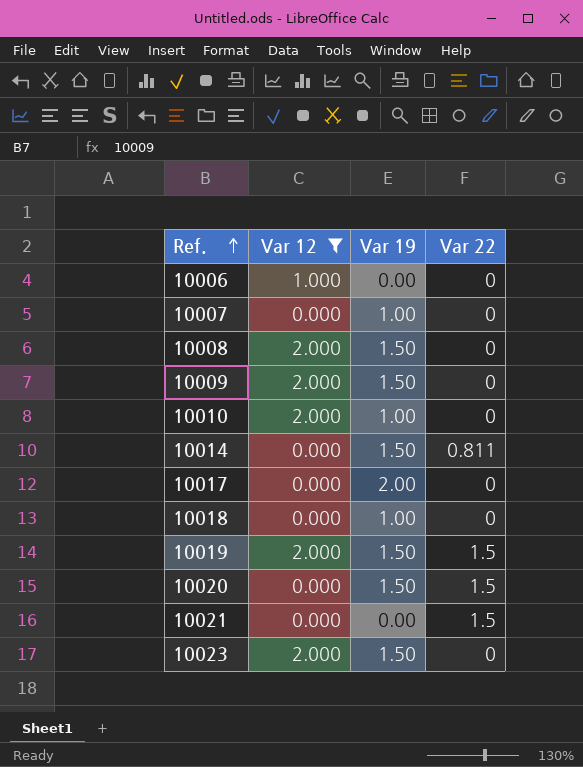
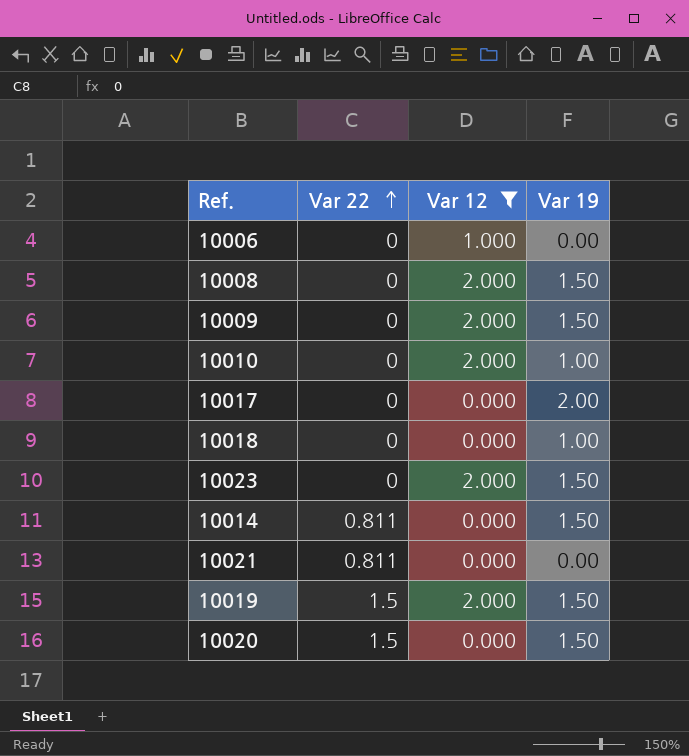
row order: Ref. ascending -> Var 22 ascending
column Var 22 | position: 4 -> 2
row 10007: 0.000 | 1.00 | 0 -> none
10021 | Var 22: 1.5 -> 0.811

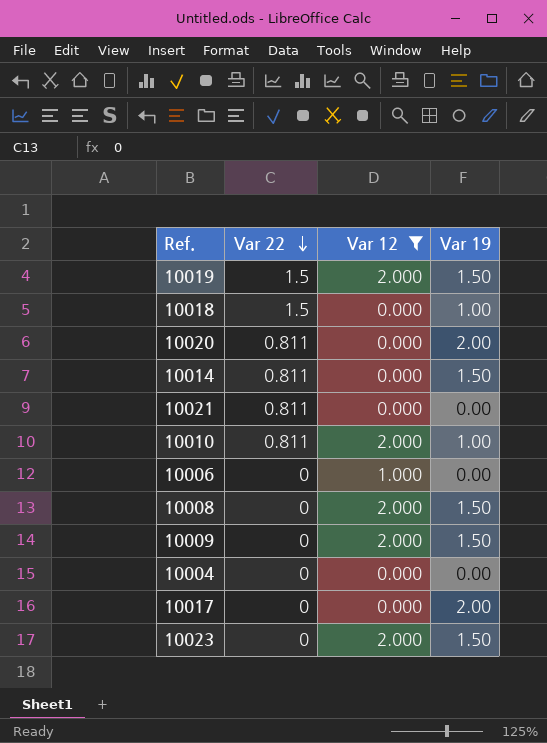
row order: Var 22 ascending -> Var 22 descending
10018 | Var 22: 0 -> 1.5
10020 | Var 22: 1.5 -> 0.811
10020 | Var 19: 1.50 -> 2.00
10010 | Var 22: 0 -> 0.811
row 10004: none -> 0 | 0.000 | 0.00

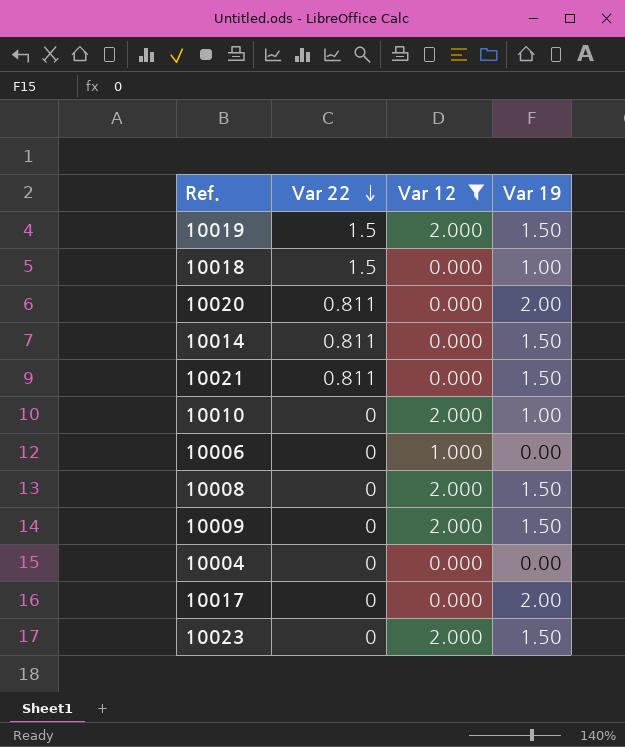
10021 | Var 19: 0.00 -> 1.50
10010 | Var 22: 0.811 -> 0

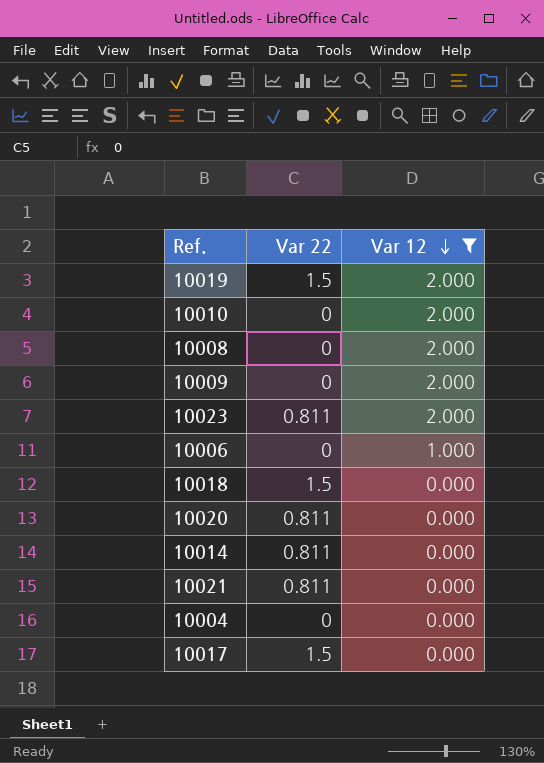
row order: Var 22 descending -> Var 12 descending
column Var 19 | position: 4 -> none
10023 | Var 22: 0 -> 0.811
10017 | Var 22: 0 -> 1.5

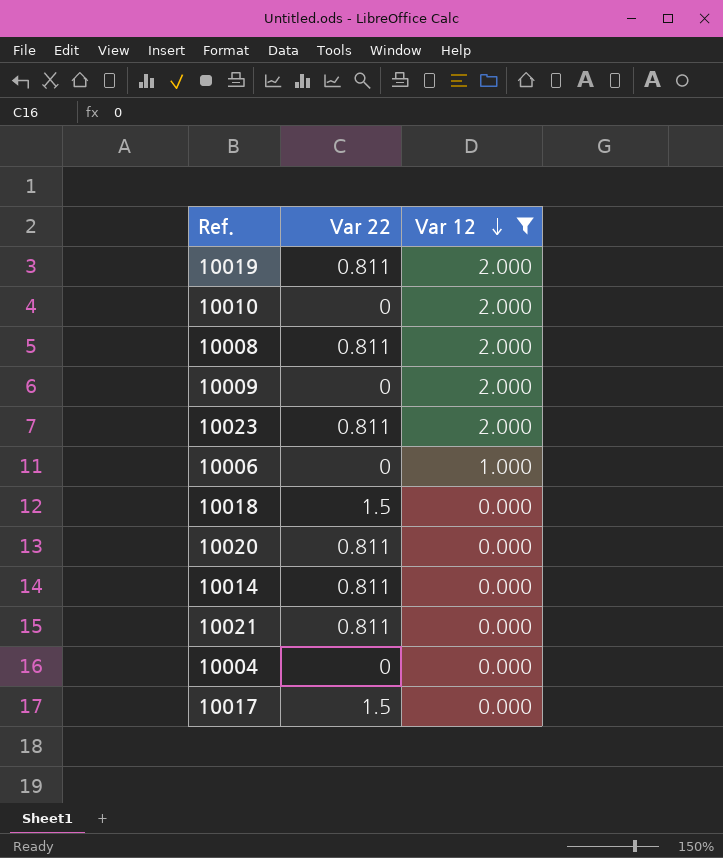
10019 | Var 22: 1.5 -> 0.811
10008 | Var 22: 0 -> 0.811

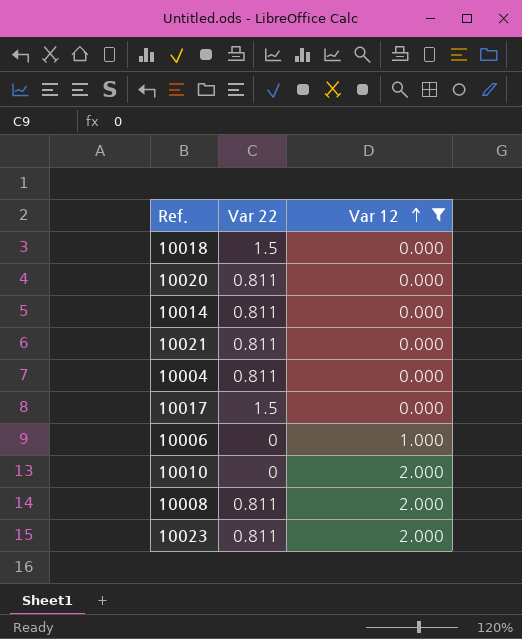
row order: Var 12 descending -> Var 12 ascending
row 10019: 0.811 | 2.000 -> none
row 10009: 0 | 2.000 -> none
10004 | Var 22: 0 -> 0.811

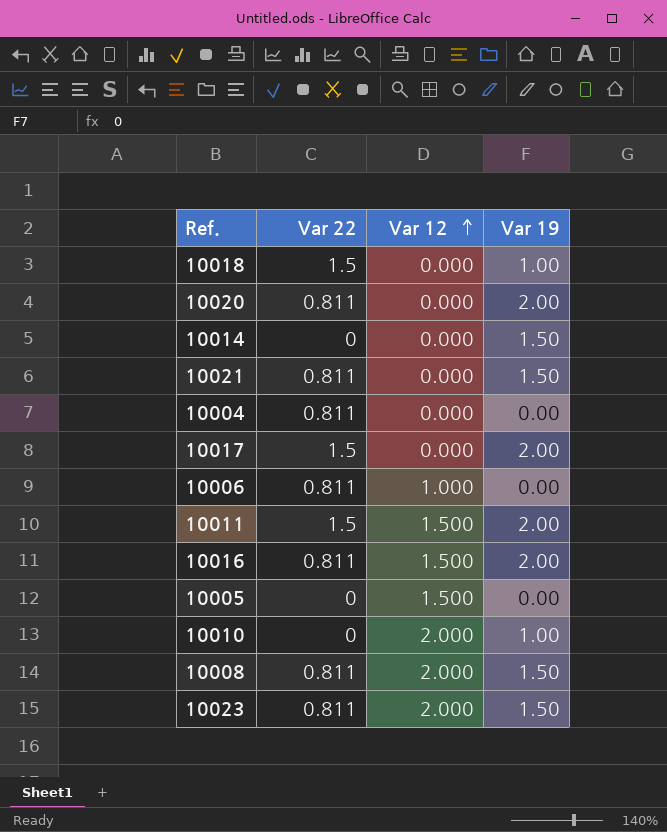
filter: Var 12 != 1.500 -> none
column Var 19 | position: none -> 4
10014 | Var 22: 0.811 -> 0
10006 | Var 22: 0 -> 0.811

